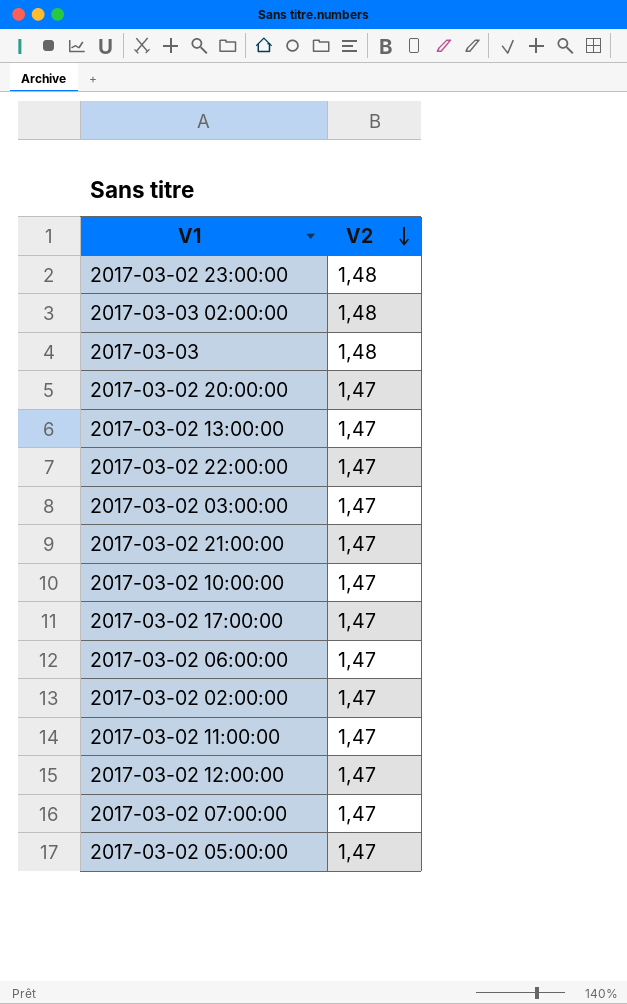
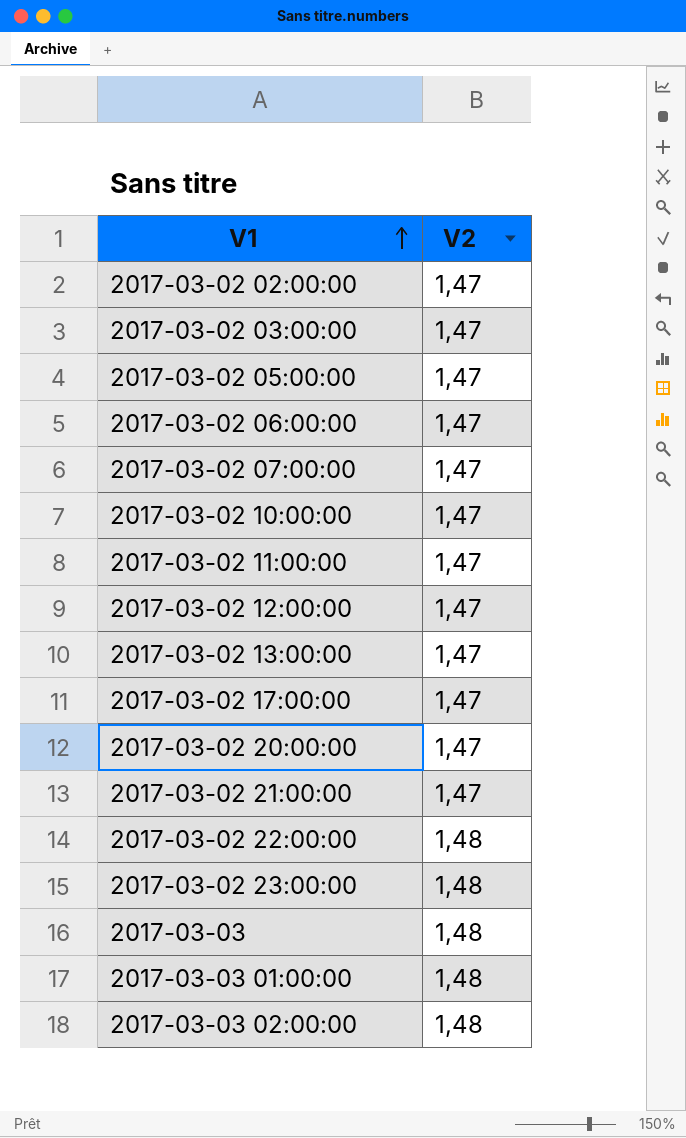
row order: V2 descending -> V1 ascending
2017-03-02 22:00:00 | V2: 1,47 -> 1,48
row 2017-03-03 01:00:00: none -> 1,48

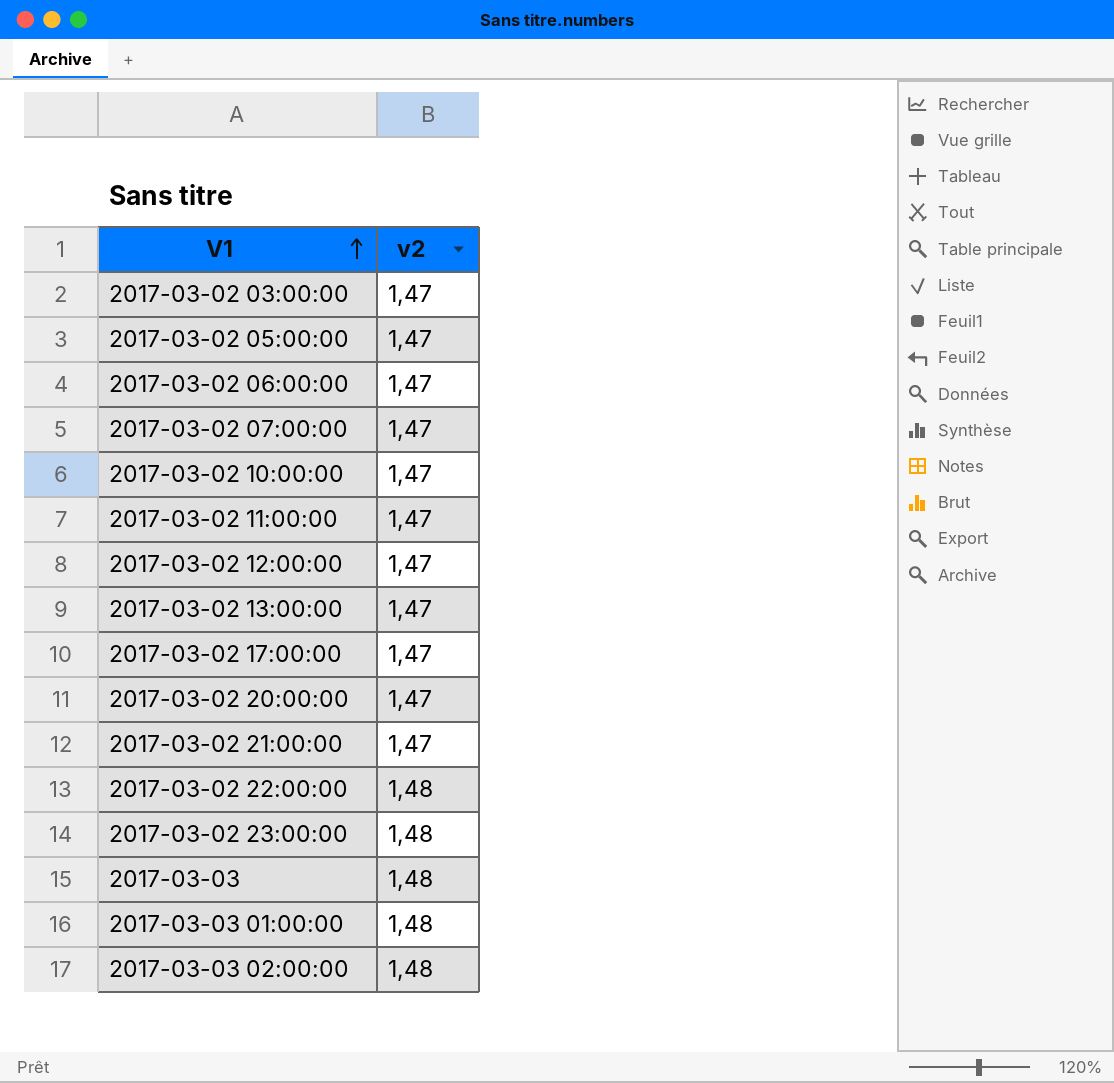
column name: V2 -> v2
row 2017-03-02 02:00:00: 1,47 -> none

